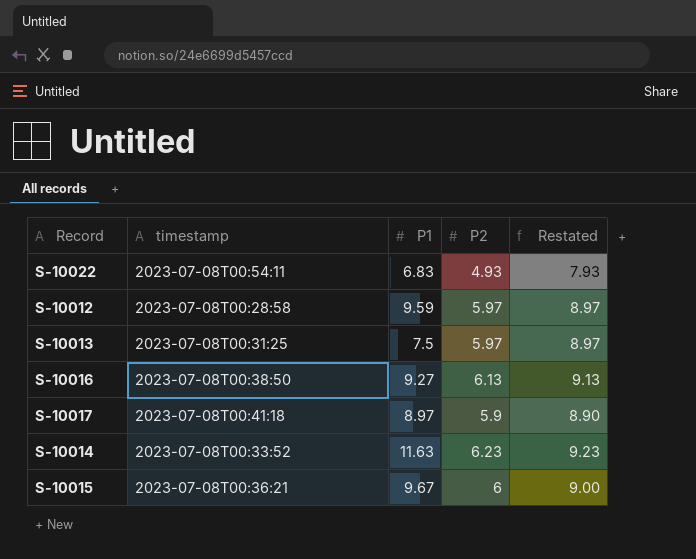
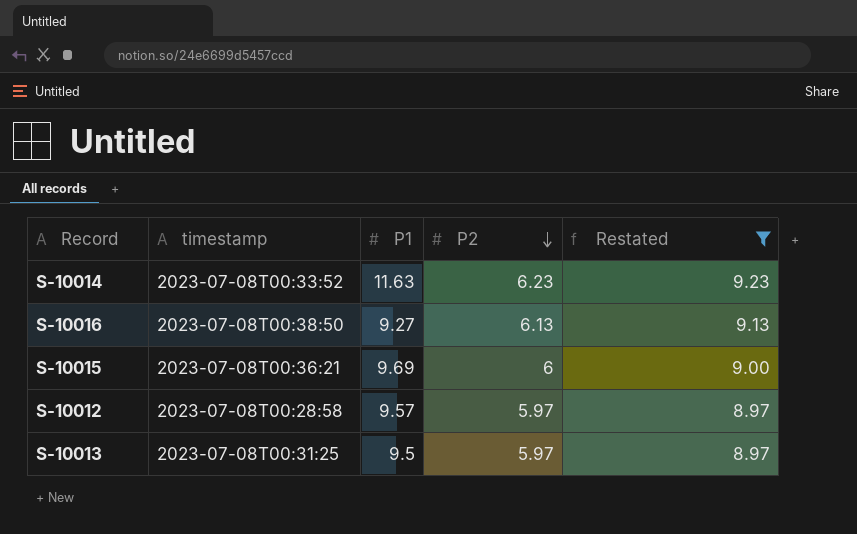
filter: none -> Restated >= 8.97
row order: none -> P2 descending
S-10015 | P1: 9.67 -> 9.69
S-10012 | P1: 9.59 -> 9.57
S-10013 | P1: 7.5 -> 9.5

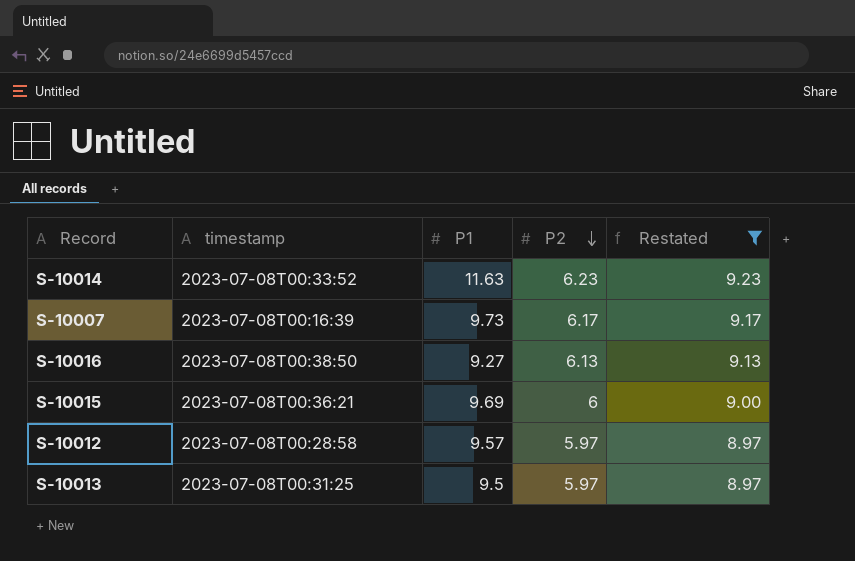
row S-10007: none -> 2023-07-08T00:16:39 | 9.73 | 6.17 | 9.17

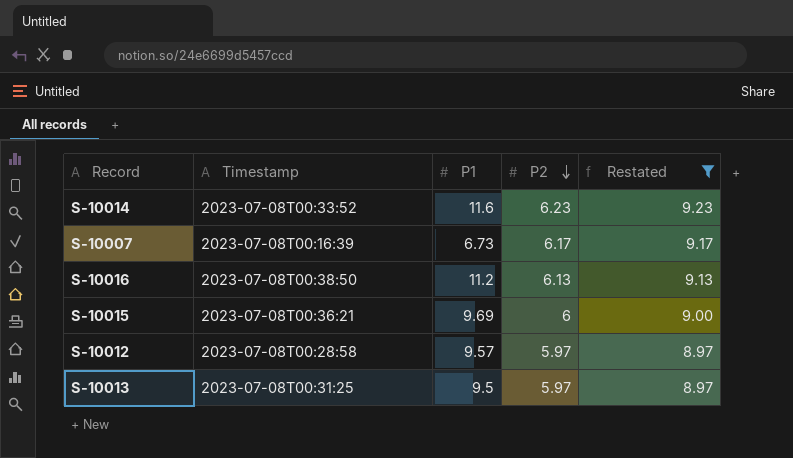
column name: timestamp -> Timestamp
S-10014 | P1: 11.63 -> 11.6
S-10007 | P1: 9.73 -> 6.73
S-10016 | P1: 9.27 -> 11.2

